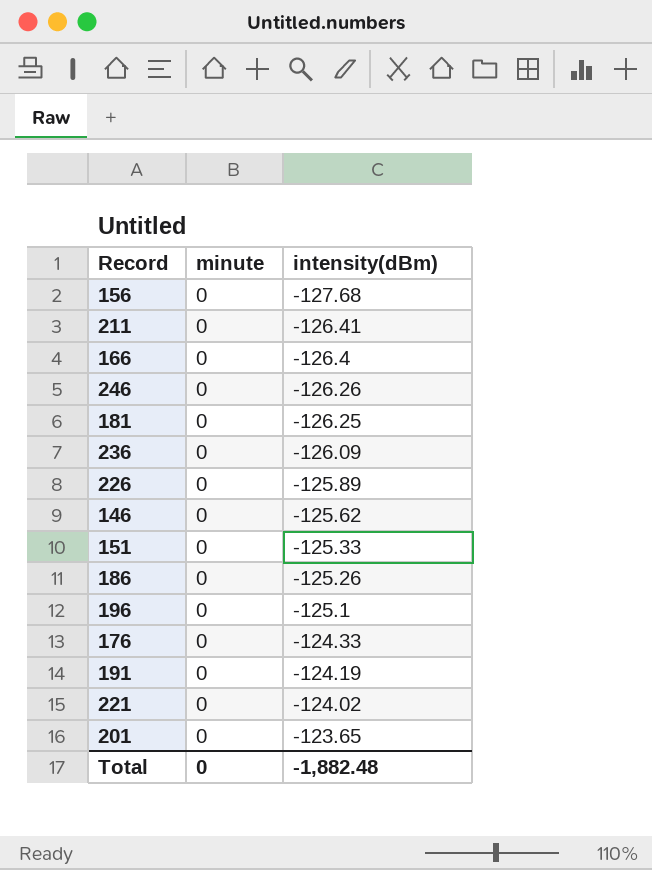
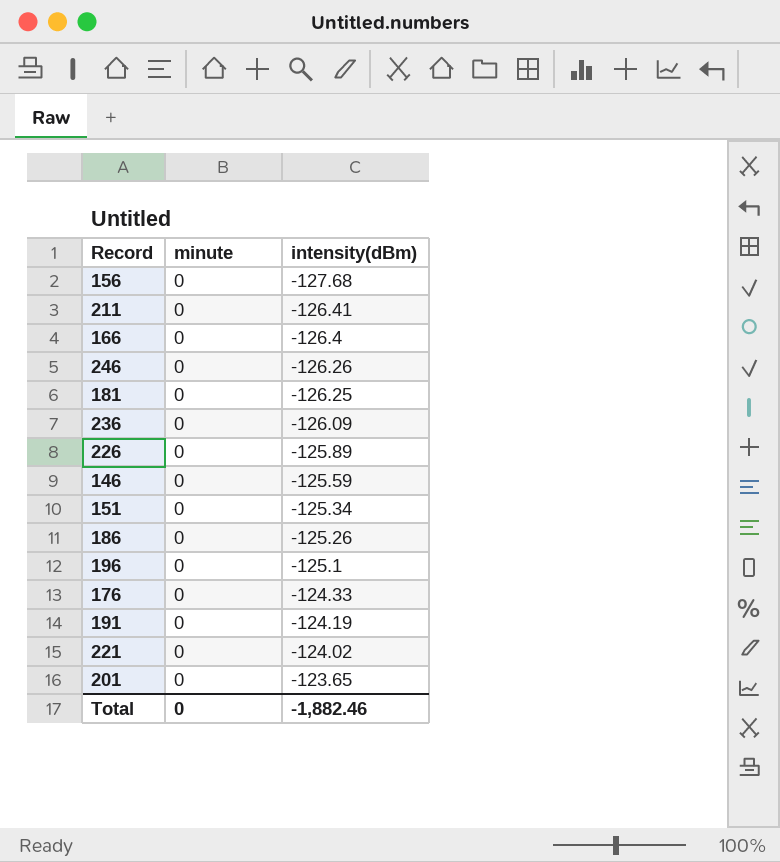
146 | intensity(dBm): -125.62 -> -125.59
151 | intensity(dBm): -125.33 -> -125.34
Total | intensity(dBm): -1,882.48 -> -1,882.46

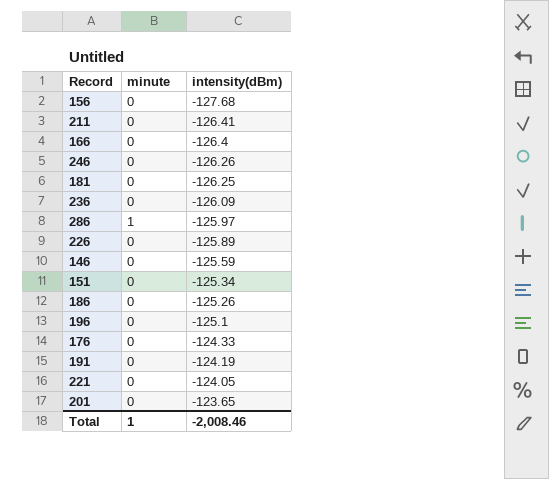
row 286: none -> 1 | -125.97
221 | intensity(dBm): -124.02 -> -124.05
Total | minute: 0 -> 1
Total | intensity(dBm): -1,882.46 -> -2,008.46

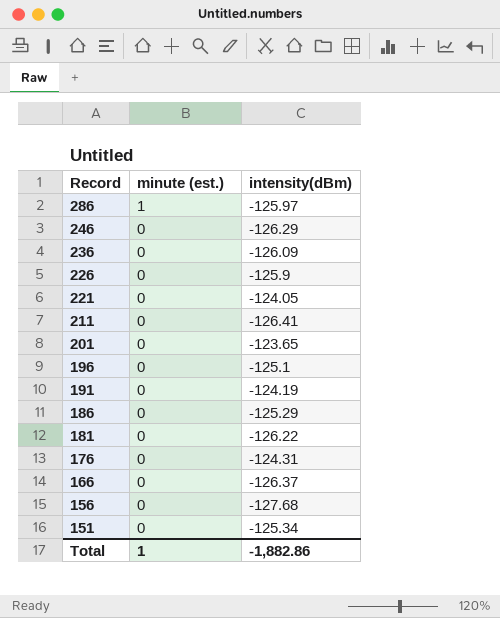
row order: intensity(dBm) ascending -> Record descending
column name: minute -> minute (est.)
row 146: 0 | -125.59 -> none
246 | intensity(dBm): -126.26 -> -126.29
226 | intensity(dBm): -125.89 -> -125.9
186 | intensity(dBm): -125.26 -> -125.29
181 | intensity(dBm): -126.25 -> -126.22
176 | intensity(dBm): -124.33 -> -124.31
166 | intensity(dBm): -126.4 -> -126.37
Total | intensity(dBm): -2,008.46 -> -1,882.86

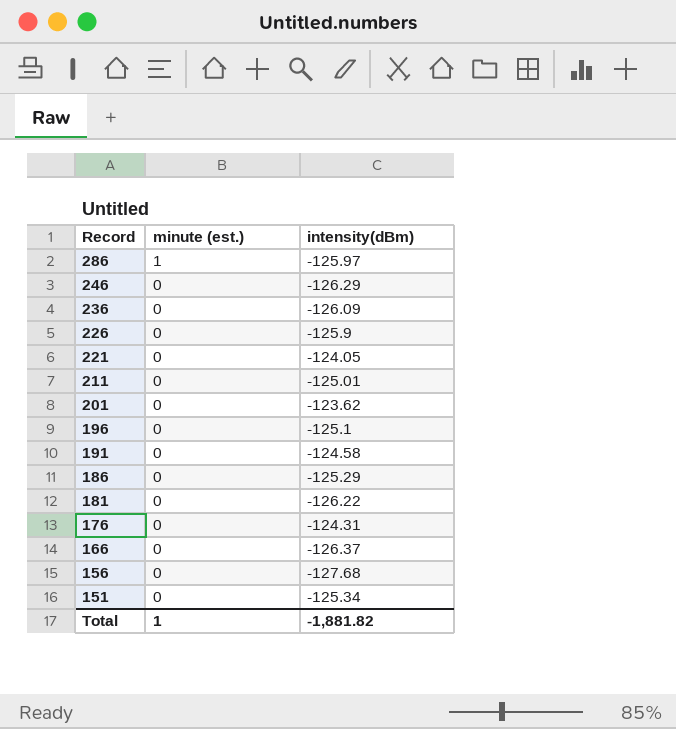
211 | intensity(dBm): -126.41 -> -125.01
201 | intensity(dBm): -123.65 -> -123.62
191 | intensity(dBm): -124.19 -> -124.58
Total | intensity(dBm): -1,882.86 -> -1,881.82

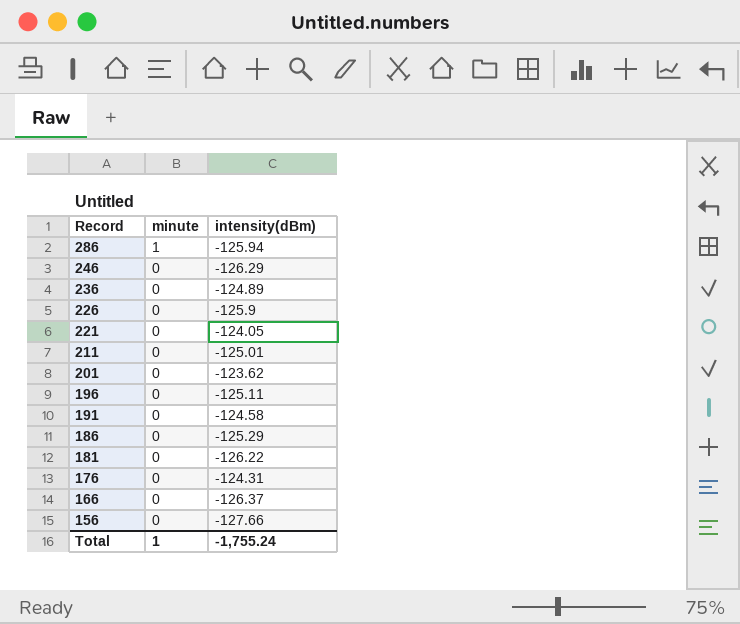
column name: minute (est.) -> minute
row 151: 0 | -125.34 -> none
286 | intensity(dBm): -125.97 -> -125.94
236 | intensity(dBm): -126.09 -> -124.89
196 | intensity(dBm): -125.1 -> -125.11
156 | intensity(dBm): -127.68 -> -127.66
Total | intensity(dBm): -1,881.82 -> -1,755.24

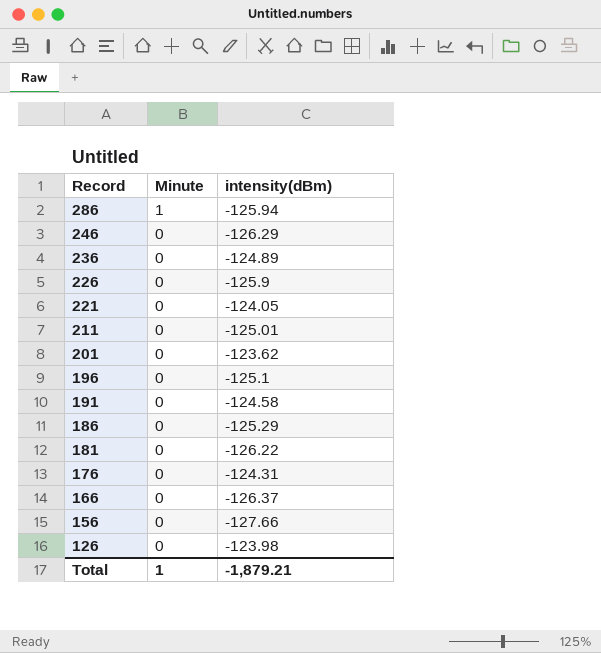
column name: minute -> Minute
196 | intensity(dBm): -125.11 -> -125.1
row 126: none -> 0 | -123.98
Total | intensity(dBm): -1,755.24 -> -1,879.21

